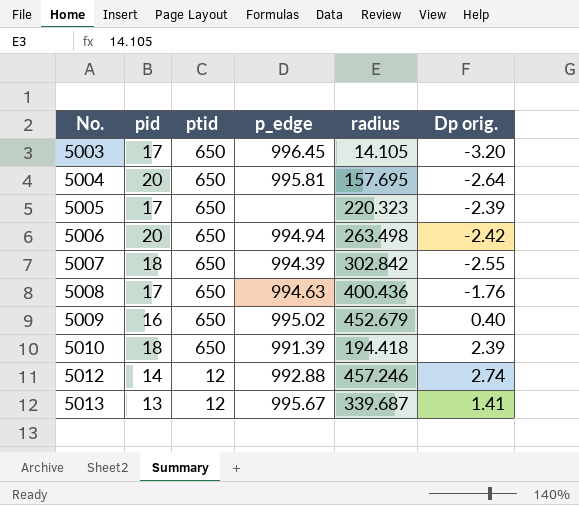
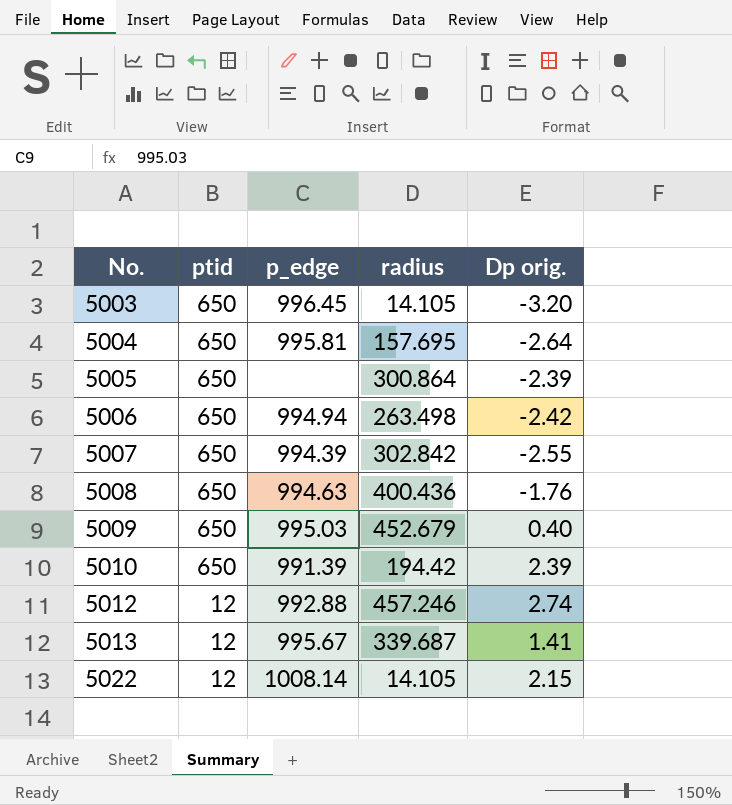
column pid | position: 2 -> none
5005 | radius: 220.323 -> 300.864
5009 | p_edge: 995.02 -> 995.03
5010 | radius: 194.418 -> 194.42
row 5022: none -> 12 | 1008.14 | 14.105 | 2.15

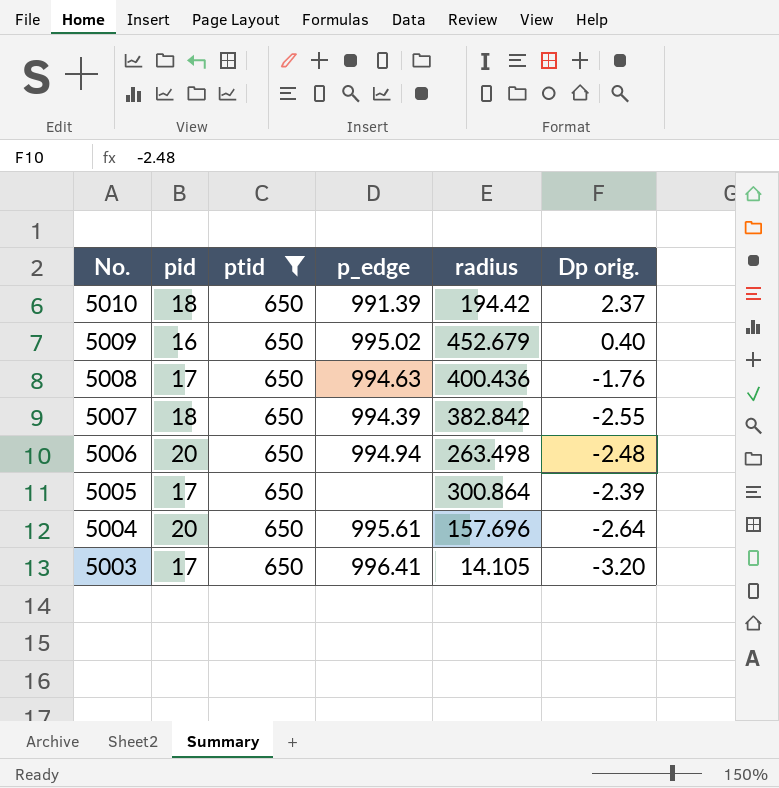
filter: none -> ptid = 650
row order: No. ascending -> No. descending
column pid | position: none -> 2
5010 | Dp orig.: 2.39 -> 2.37
5009 | p_edge: 995.03 -> 995.02
5007 | radius: 302.842 -> 382.842
5006 | Dp orig.: -2.42 -> -2.48
5004 | p_edge: 995.81 -> 995.61
5004 | radius: 157.695 -> 157.696
5003 | p_edge: 996.45 -> 996.41

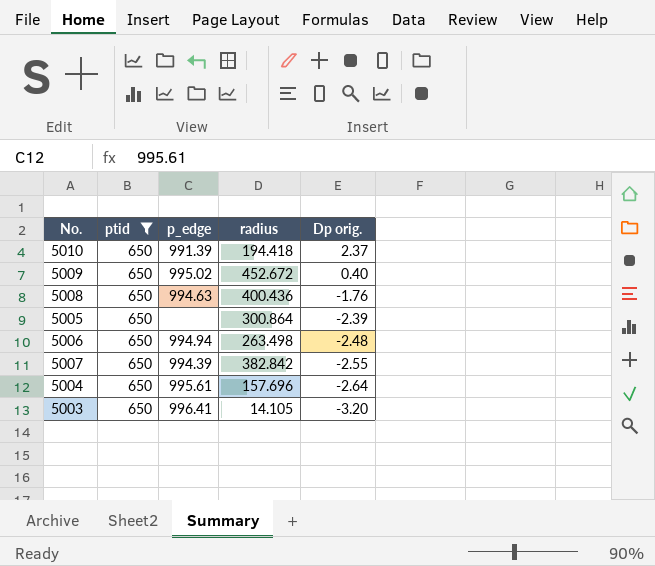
row order: No. descending -> Dp orig. descending
column pid | position: 2 -> none
5010 | radius: 194.42 -> 194.418
5009 | radius: 452.679 -> 452.672

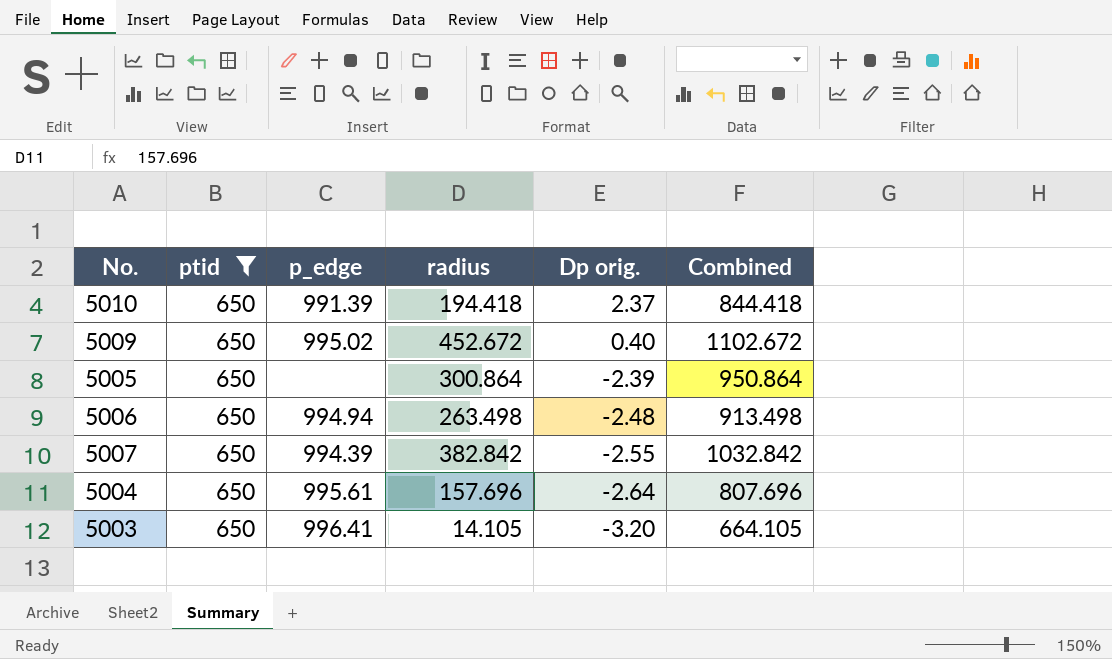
column Combined | formula: none -> [ptid] + [radius]
row 5008: 650 | 994.63 | 400.436 | -1.76 -> none

